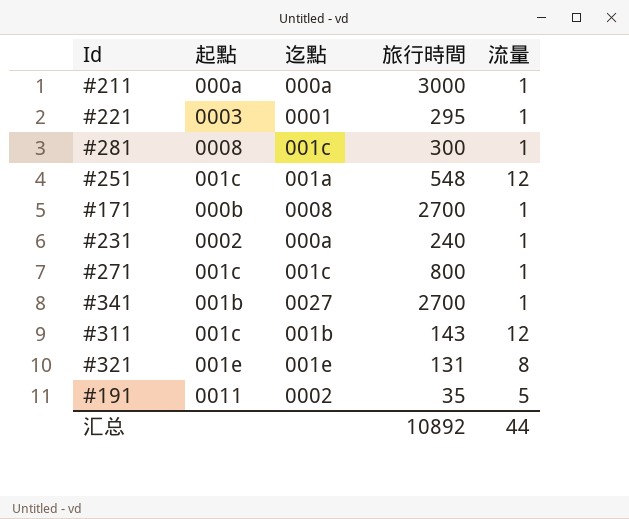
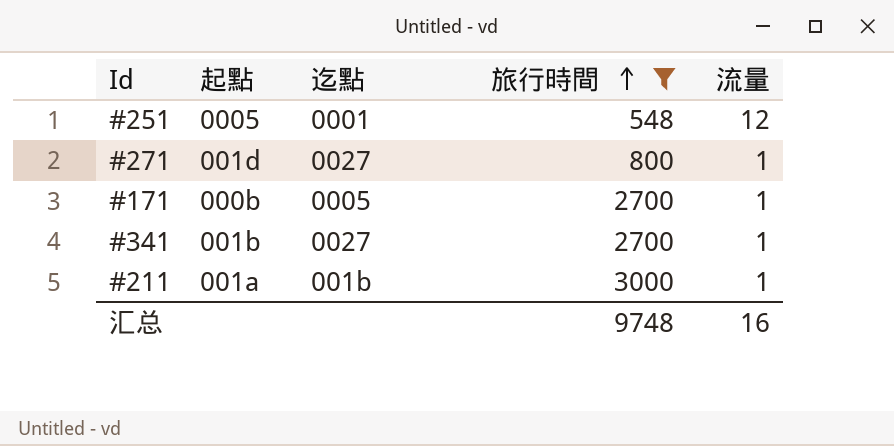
filter: none -> 旅行時間 >= 548
row order: none -> 旅行時間 ascending
#251 | 起點: 001c -> 0005
#251 | 迄點: 001a -> 0001
#271 | 起點: 001c -> 001d
#271 | 迄點: 001c -> 0027
#171 | 迄點: 0008 -> 0005
#211 | 起點: 000a -> 001a
#211 | 迄點: 000a -> 001b
汇总 | 旅行時間: 10892 -> 9748
汇总 | 流量: 44 -> 16

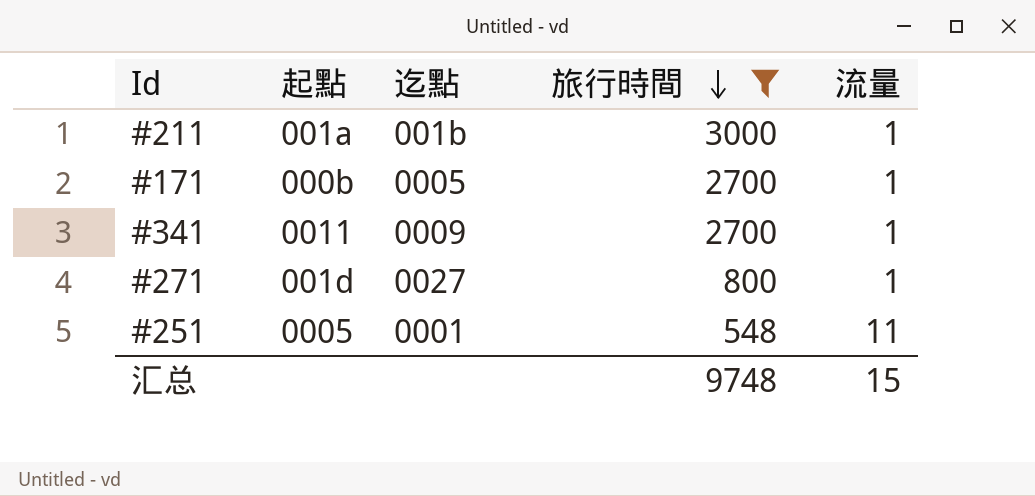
row order: 旅行時間 ascending -> 旅行時間 descending
#341 | 起點: 001b -> 0011
#341 | 迄點: 0027 -> 0009
#251 | 流量: 12 -> 11
汇总 | 流量: 16 -> 15

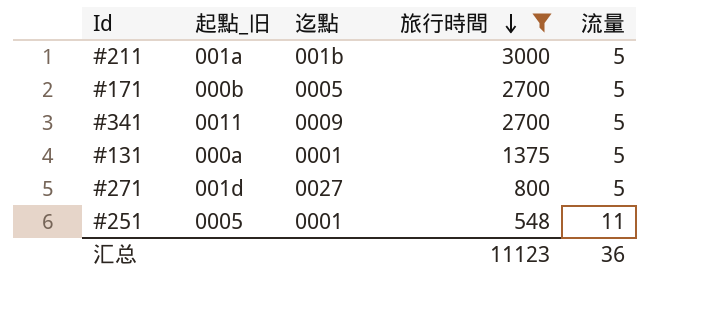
column name: 起點 -> 起點_旧
#211 | 流量: 1 -> 5
#171 | 流量: 1 -> 5
#341 | 流量: 1 -> 5
row #131: none -> 000a | 0001 | 1375 | 5
#271 | 流量: 1 -> 5
汇总 | 旅行時間: 9748 -> 11123
汇总 | 流量: 15 -> 36

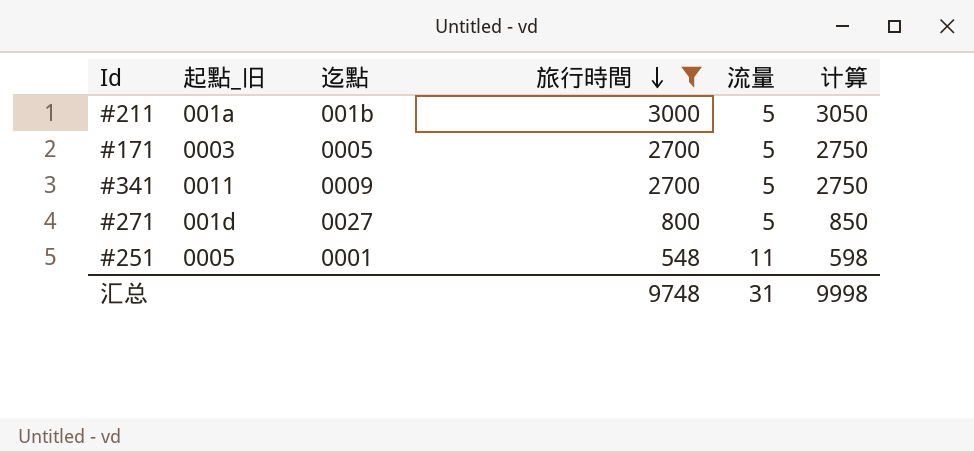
column 计算 | formula: none -> [旅行時間] + 50
row #131: 000a | 0001 | 1375 | 5 -> none
#171 | 起點_旧: 000b -> 0003
汇总 | 旅行時間: 11123 -> 9748
汇总 | 流量: 36 -> 31

